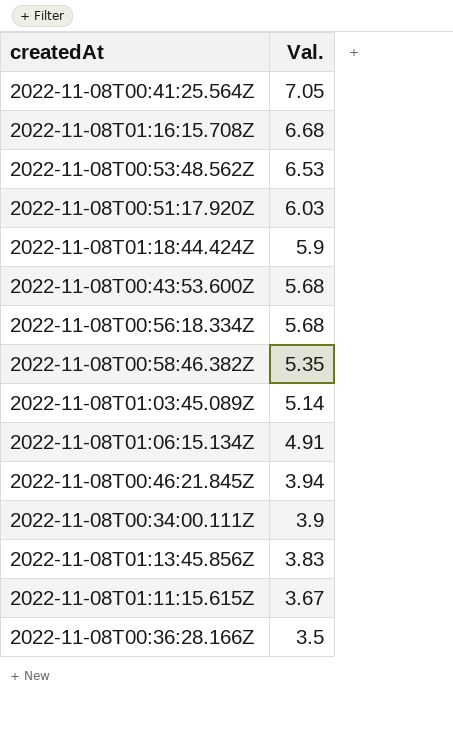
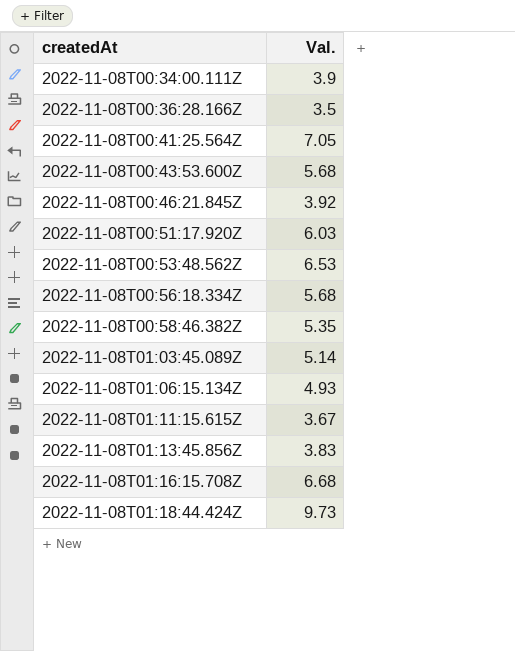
row order: Val. descending -> createdAt ascending
2022-11-08T00:46:21.845Z | Val.: 3.94 -> 3.92
2022-11-08T01:06:15.134Z | Val.: 4.91 -> 4.93
2022-11-08T01:18:44.424Z | Val.: 5.9 -> 9.73

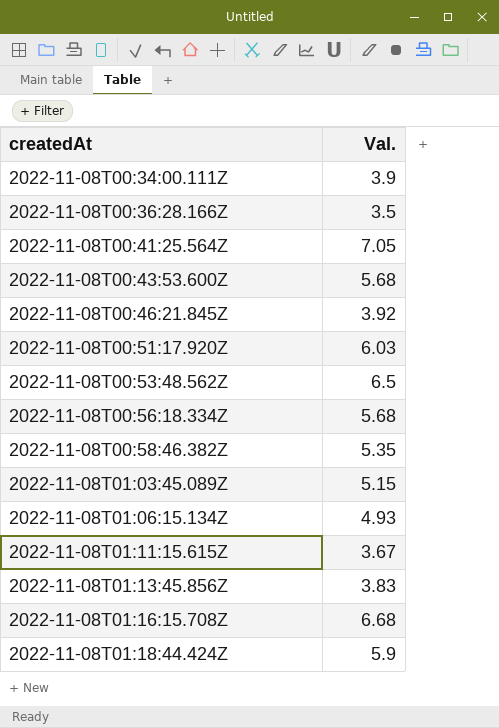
2022-11-08T00:53:48.562Z | Val.: 6.53 -> 6.5
2022-11-08T01:03:45.089Z | Val.: 5.14 -> 5.15
2022-11-08T01:18:44.424Z | Val.: 9.73 -> 5.9

